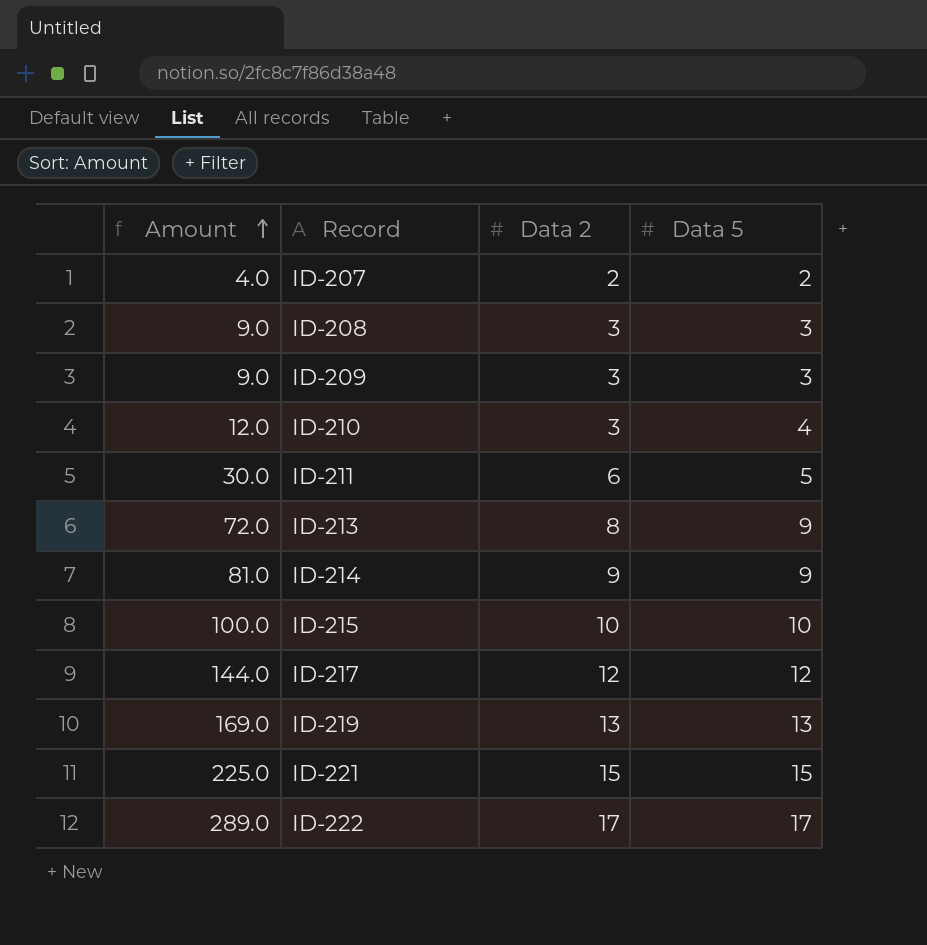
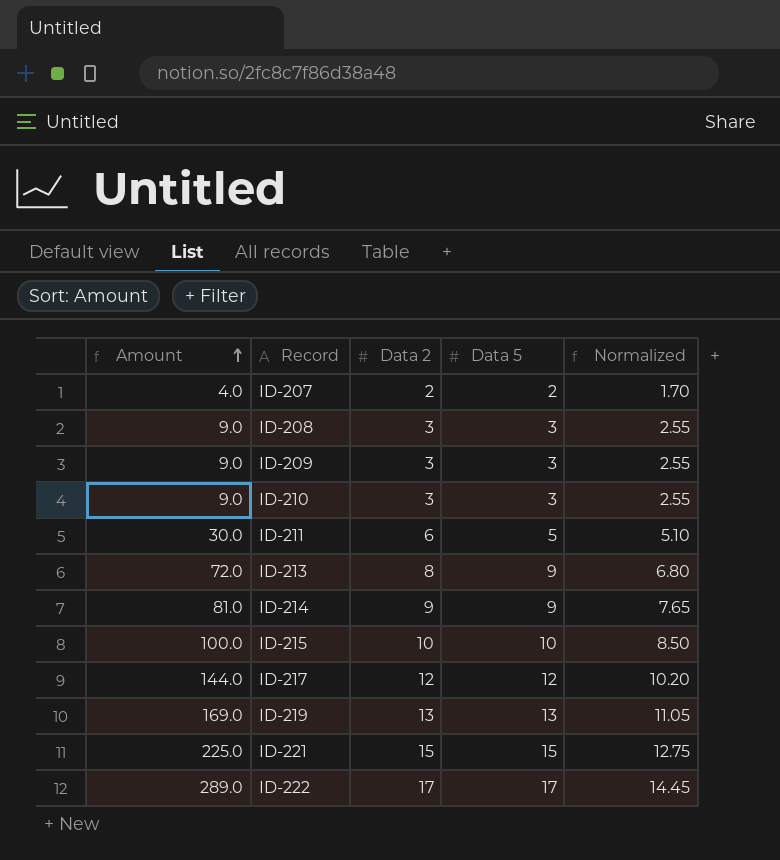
column Normalized | formula: none -> [Data 2] * 0.85
ID-210 | Amount: 12.0 -> 9.0
ID-210 | Data 5: 4 -> 3

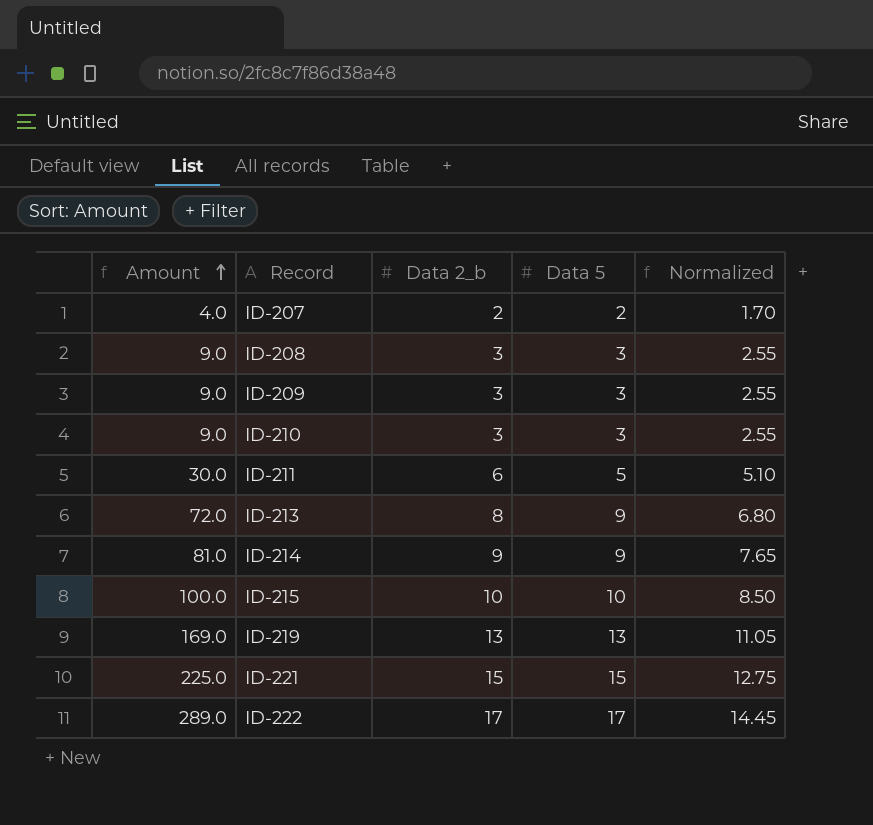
column name: Data 2 -> Data 2_b
row ID-217: 144.0 | 12 | 12 | 10.20 -> none

